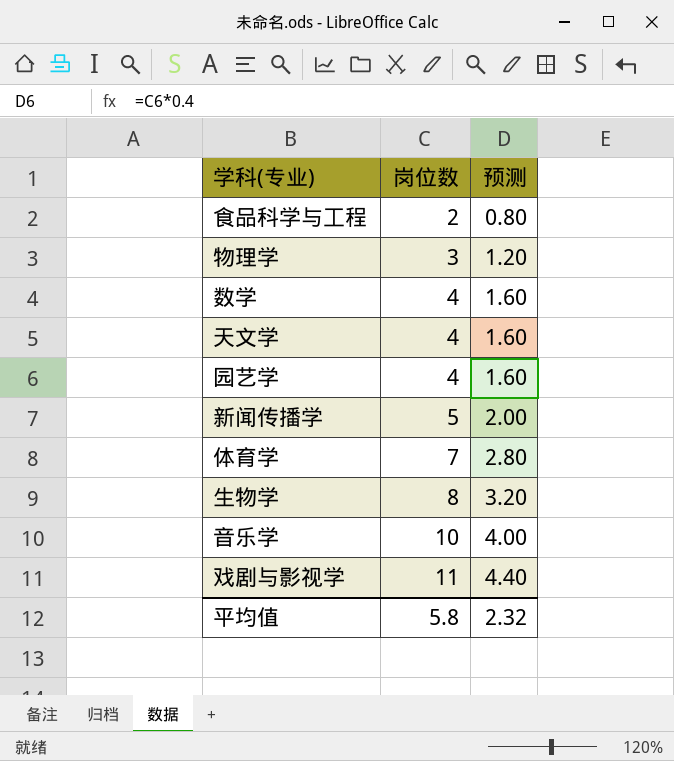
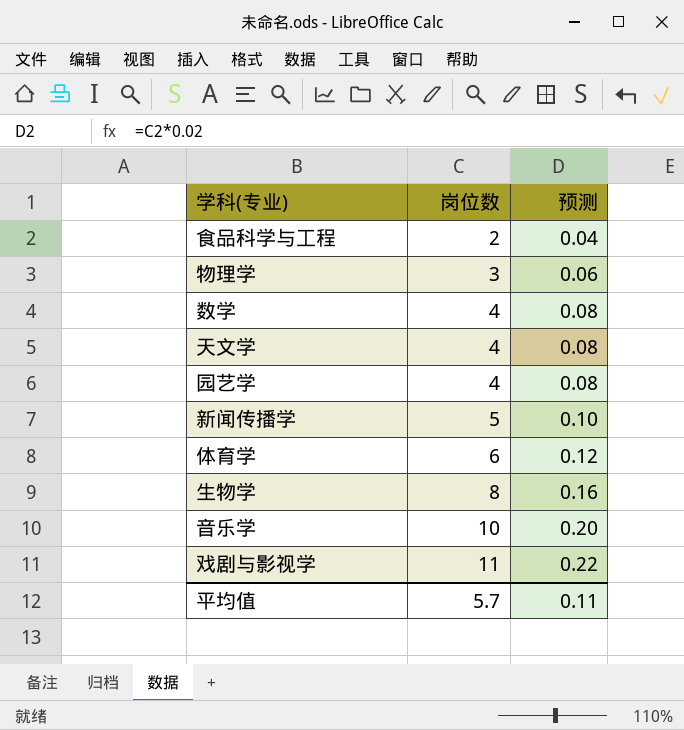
column 预测 | formula: [岗位数] * 0.4 -> [岗位数] * 0.02
体育学 | 岗位数: 7 -> 6
平均值 | 岗位数: 5.8 -> 5.7
平均值 | 预测: 2.32 -> 0.11

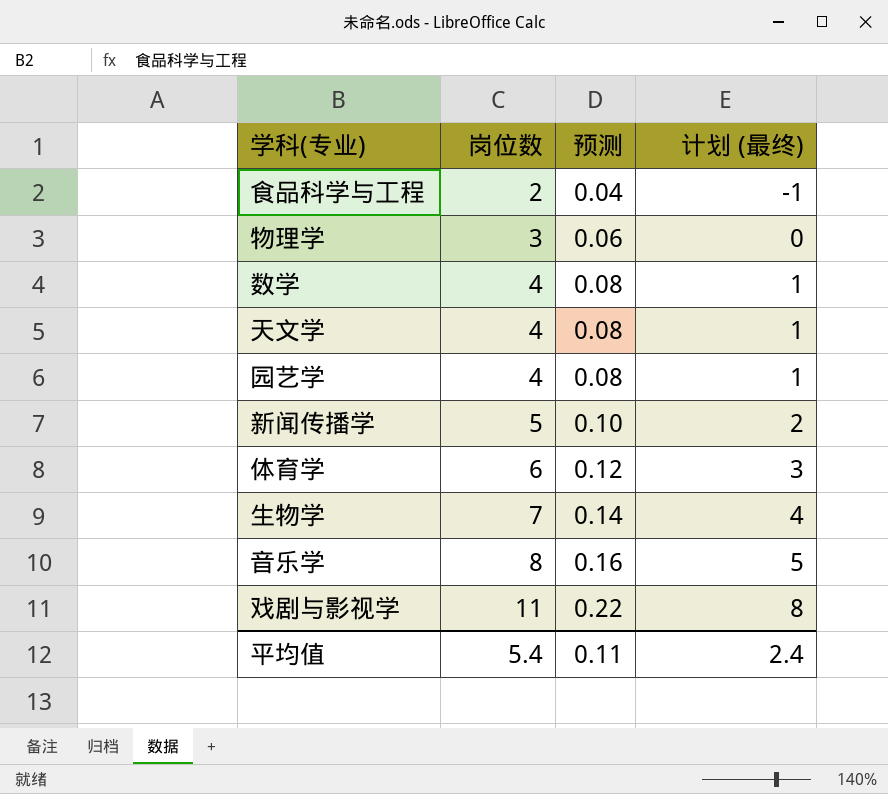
column 计划 (最终) | formula: none -> [岗位数] - 3
生物学 | 岗位数: 8 -> 7
生物学 | 预测: 0.16 -> 0.14
音乐学 | 岗位数: 10 -> 8
音乐学 | 预测: 0.20 -> 0.16
平均值 | 岗位数: 5.7 -> 5.4

